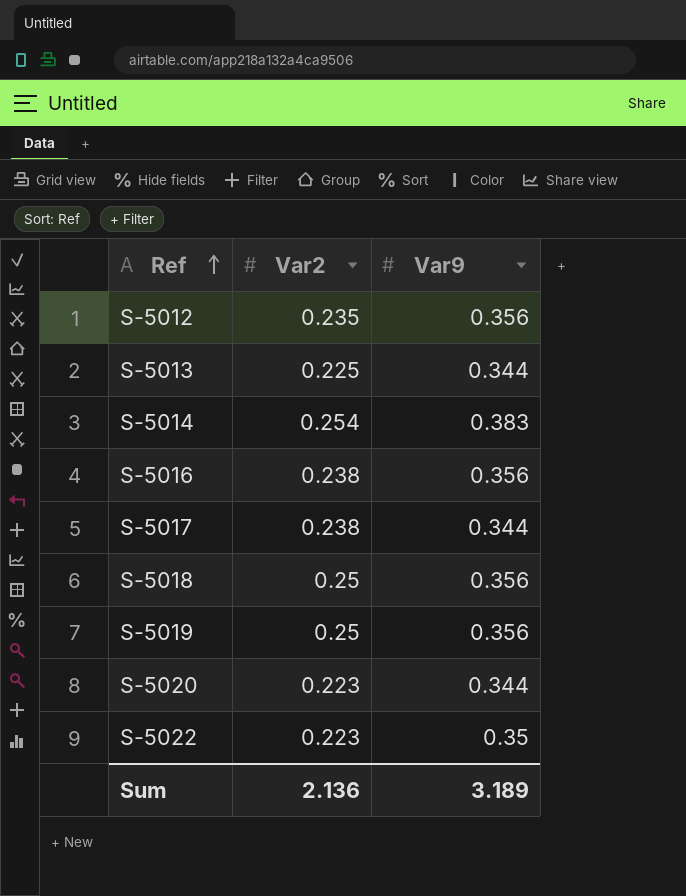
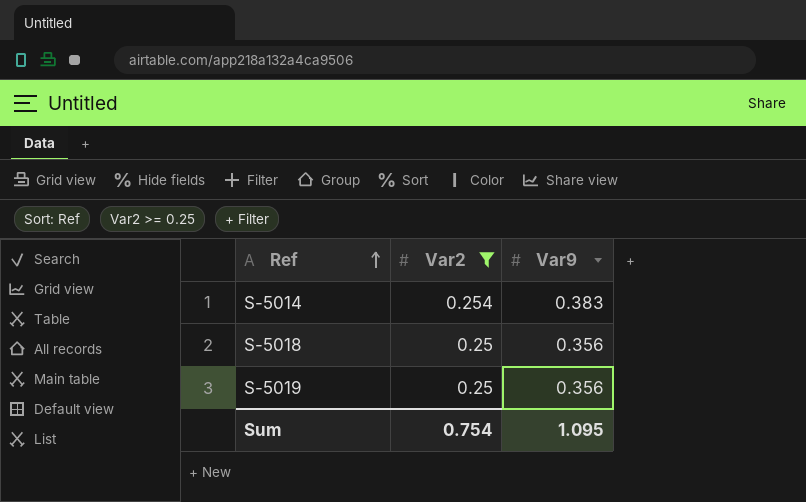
filter: none -> Var2 >= 0.25
Sum | Var2: 2.136 -> 0.754
Sum | Var9: 3.189 -> 1.095

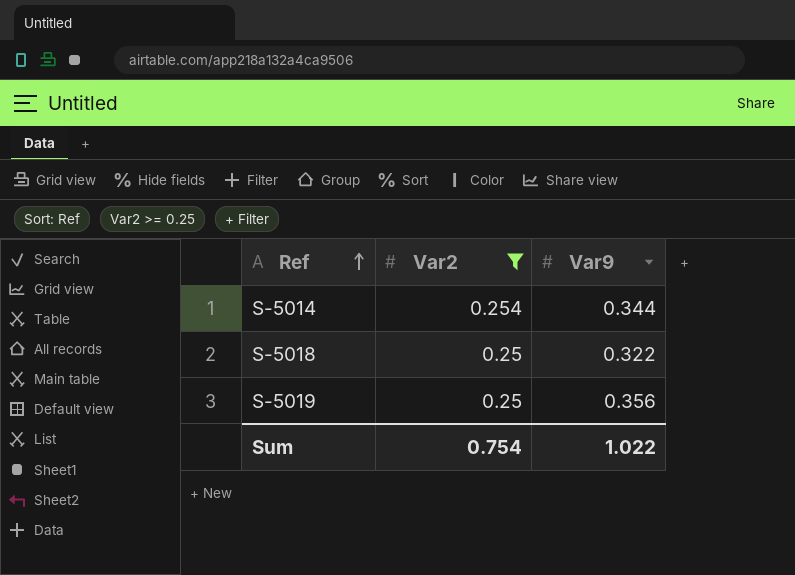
S-5014 | Var9: 0.383 -> 0.344
S-5018 | Var9: 0.356 -> 0.322
Sum | Var9: 1.095 -> 1.022

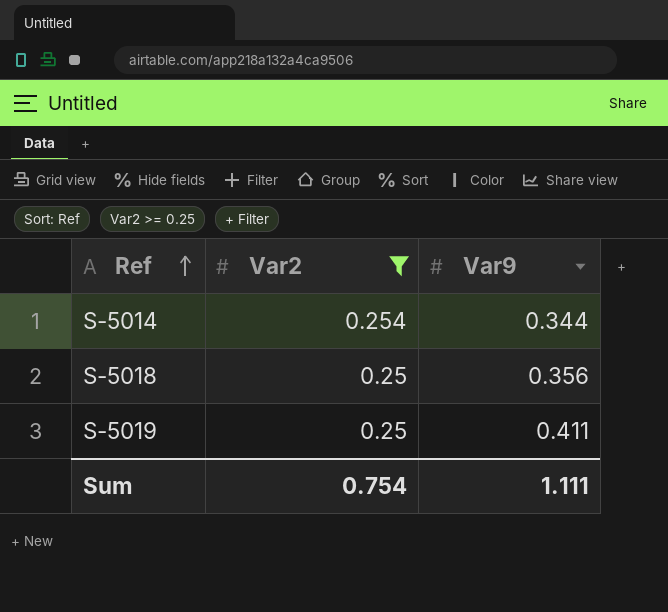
S-5018 | Var9: 0.322 -> 0.356
S-5019 | Var9: 0.356 -> 0.411
Sum | Var9: 1.022 -> 1.111

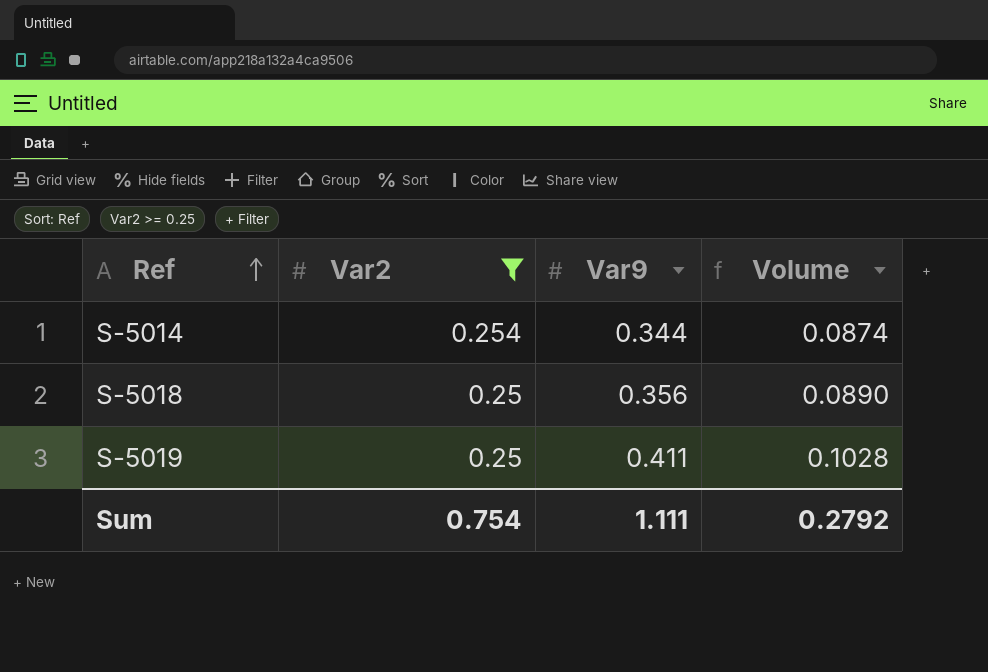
column Volume | formula: none -> [Var2] * [Var9]

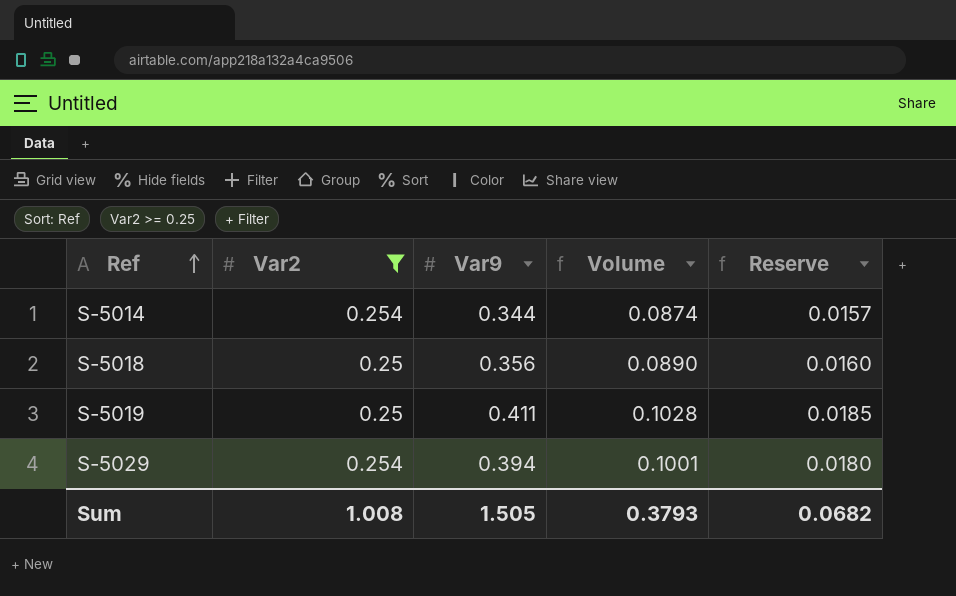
column Reserve | formula: none -> [Volume] * 0.18
row S-5029: none -> 0.254 | 0.394 | 0.1001 | 0.0180
Sum | Var2: 0.754 -> 1.008
Sum | Var9: 1.111 -> 1.505
Sum | Volume: 0.2792 -> 0.3793

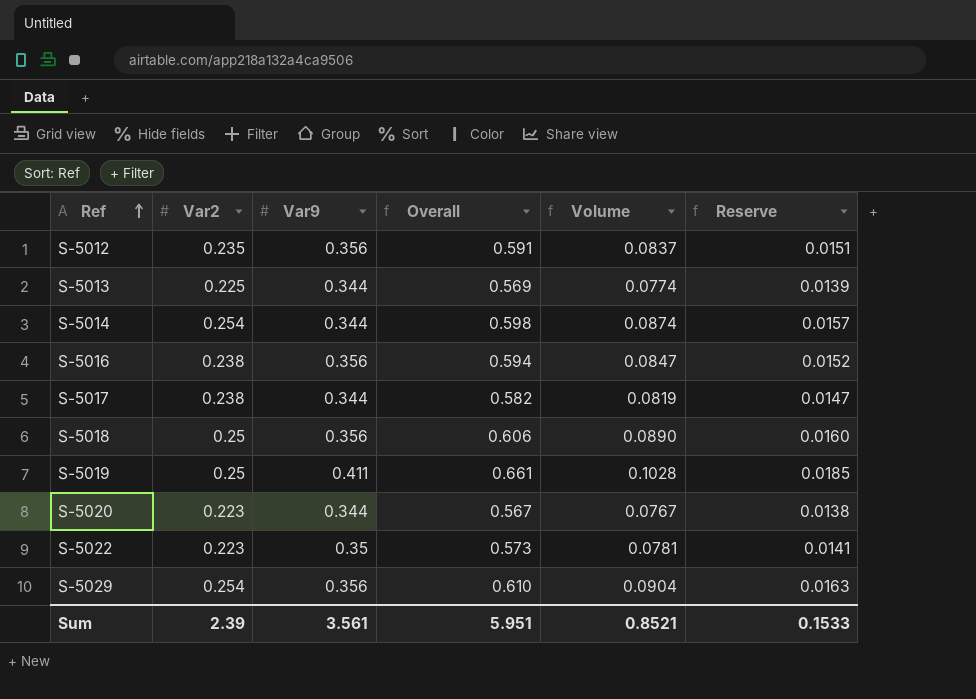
filter: Var2 >= 0.25 -> none
column Overall | formula: none -> [Var2] + [Var9]
S-5029 | Var9: 0.394 -> 0.356
S-5029 | Volume: 0.1001 -> 0.0904
S-5029 | Reserve: 0.0180 -> 0.0163
Sum | Var2: 1.008 -> 2.39
Sum | Var9: 1.505 -> 3.561
Sum | Volume: 0.3793 -> 0.8521
Sum | Reserve: 0.0682 -> 0.1533

